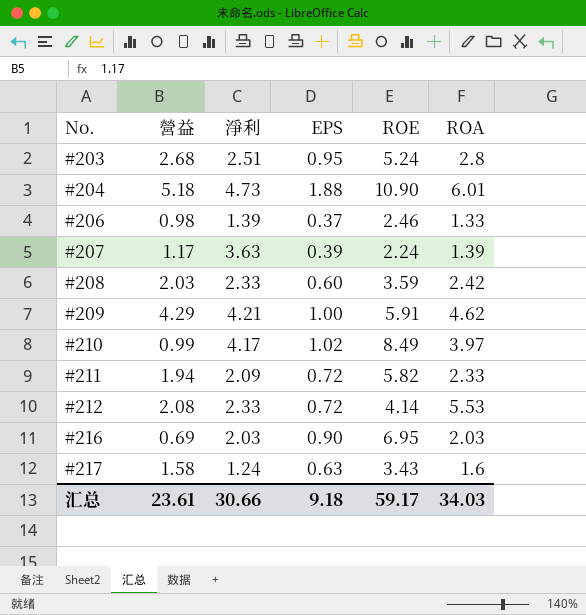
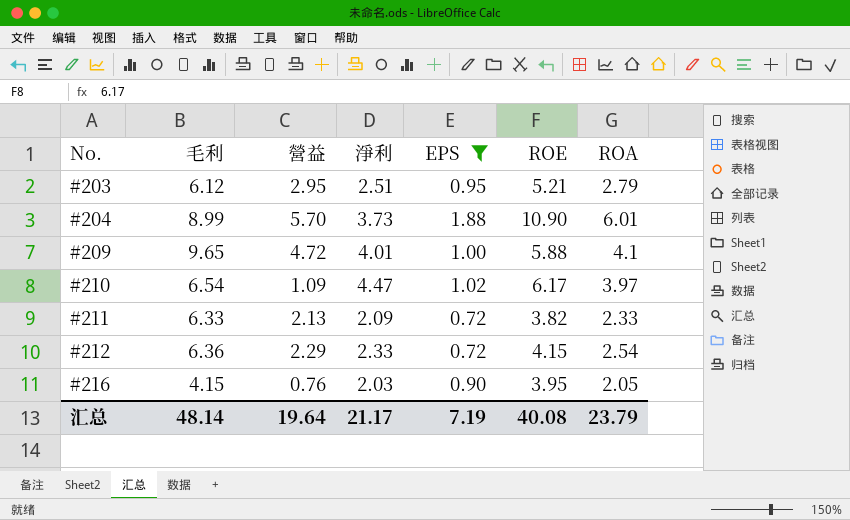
filter: none -> EPS >= 0.72
column 毛利 | position: none -> 2
#203 | 營益: 2.68 -> 2.95
#203 | ROE: 5.24 -> 5.21
#203 | ROA: 2.8 -> 2.79
#204 | 營益: 5.18 -> 5.70
#204 | 淨利: 4.73 -> 3.73
#209 | 營益: 4.29 -> 4.72
#209 | 淨利: 4.21 -> 4.01
#209 | ROE: 5.91 -> 5.88
#209 | ROA: 4.62 -> 4.1
#210 | 營益: 0.99 -> 1.09
#210 | 淨利: 4.17 -> 4.47
#210 | ROE: 8.49 -> 6.17
#211 | 營益: 1.94 -> 2.13
#211 | ROE: 5.82 -> 3.82
#212 | 營益: 2.08 -> 2.29
#212 | ROE: 4.14 -> 4.15
#212 | ROA: 5.53 -> 2.54
#216 | 營益: 0.69 -> 0.76
#216 | ROE: 6.95 -> 3.95
#216 | ROA: 2.03 -> 2.05
汇总 | 營益: 23.61 -> 19.64
汇总 | 淨利: 30.66 -> 21.17
汇总 | EPS: 9.18 -> 7.19
汇总 | ROE: 59.17 -> 40.08
汇总 | ROA: 34.03 -> 23.79

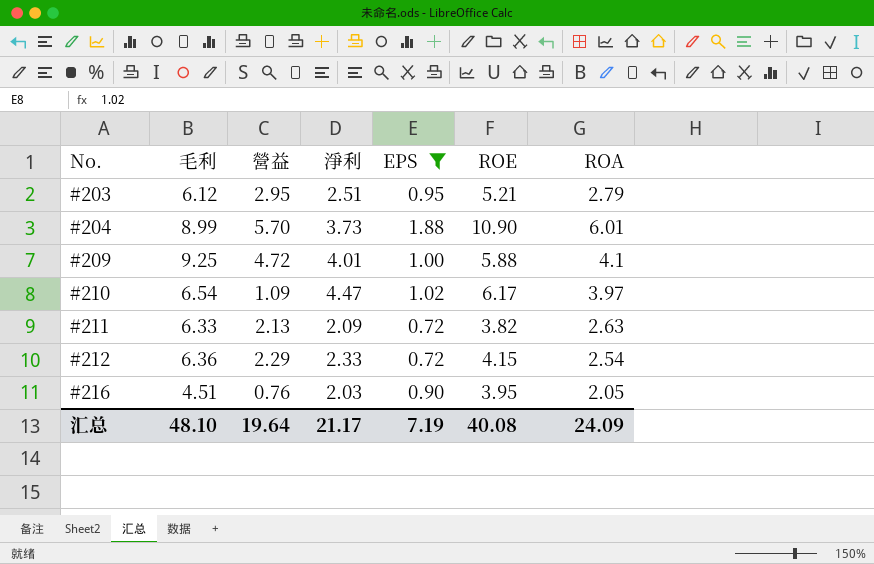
#209 | 毛利: 9.65 -> 9.25
#211 | ROA: 2.33 -> 2.63
#216 | 毛利: 4.15 -> 4.51
汇总 | 毛利: 48.14 -> 48.10
汇总 | ROA: 23.79 -> 24.09

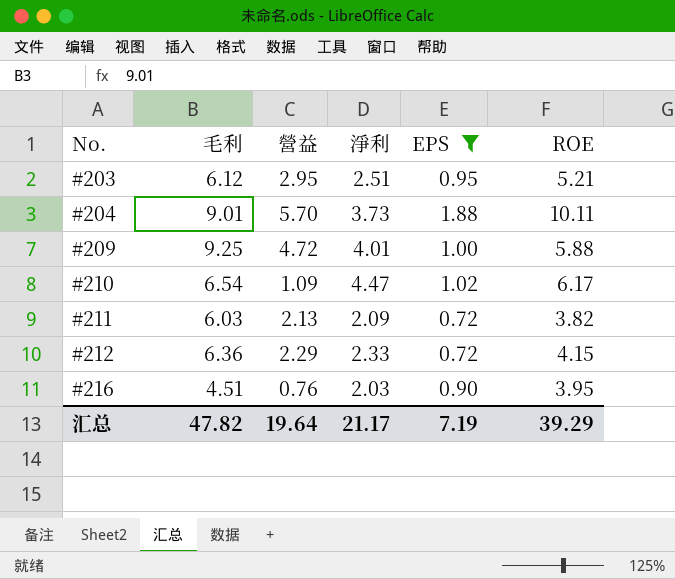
column ROA | position: 7 -> none
#204 | 毛利: 8.99 -> 9.01
#204 | ROE: 10.90 -> 10.11
#211 | 毛利: 6.33 -> 6.03
汇总 | 毛利: 48.10 -> 47.82
汇总 | ROE: 40.08 -> 39.29

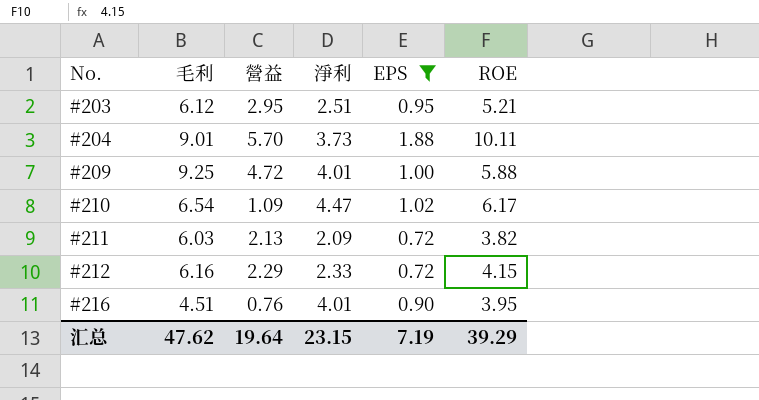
#212 | 毛利: 6.36 -> 6.16
#216 | 淨利: 2.03 -> 4.01
汇总 | 毛利: 47.82 -> 47.62
汇总 | 淨利: 21.17 -> 23.15

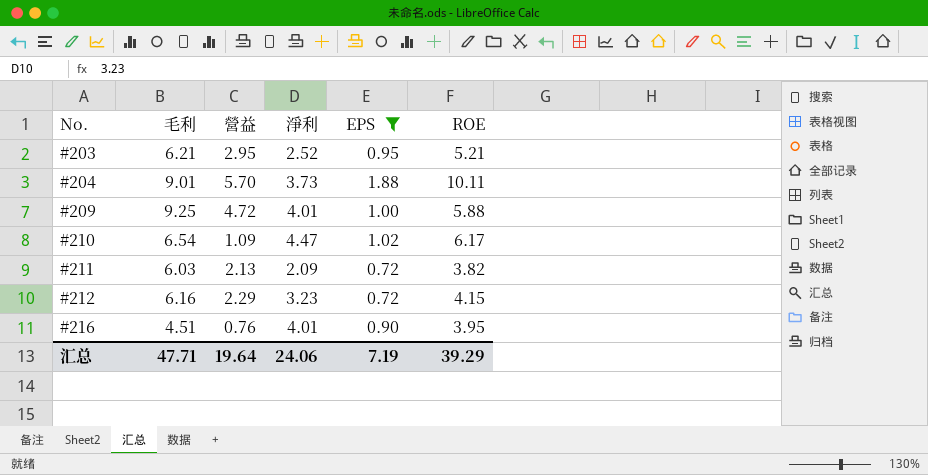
#203 | 毛利: 6.12 -> 6.21
#203 | 淨利: 2.51 -> 2.52
#212 | 淨利: 2.33 -> 3.23
汇总 | 毛利: 47.62 -> 47.71
汇总 | 淨利: 23.15 -> 24.06

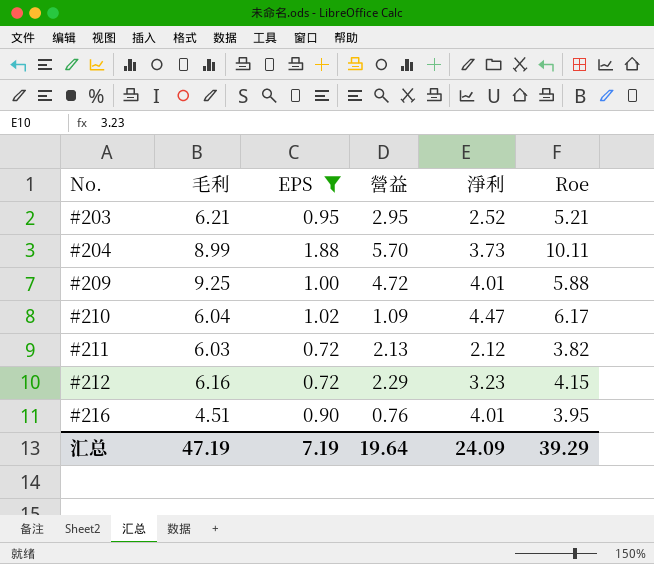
column EPS | position: 5 -> 3
column name: ROE -> Roe
#204 | 毛利: 9.01 -> 8.99
#210 | 毛利: 6.54 -> 6.04
#211 | 淨利: 2.09 -> 2.12
汇总 | 毛利: 47.71 -> 47.19
汇总 | 淨利: 24.06 -> 24.09

